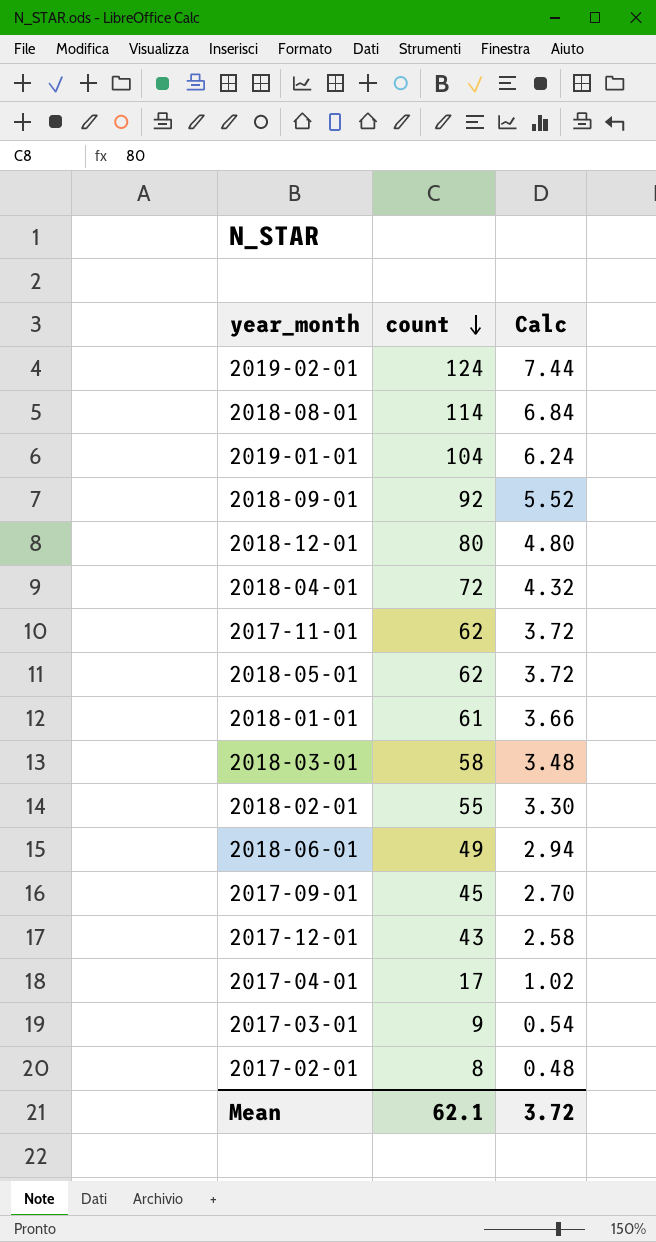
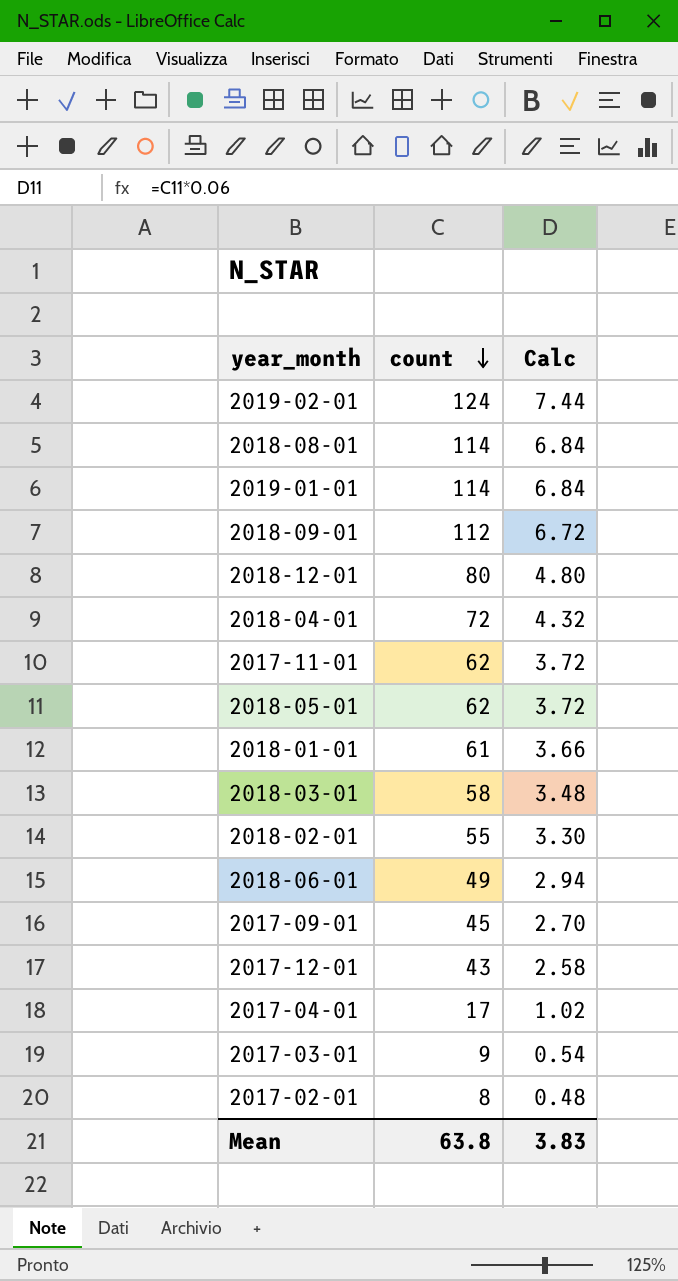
2019-01-01 | count: 104 -> 114
2019-01-01 | Calc: 6.24 -> 6.84
2018-09-01 | count: 92 -> 112
2018-09-01 | Calc: 5.52 -> 6.72
Mean | count: 62.1 -> 63.8
Mean | Calc: 3.72 -> 3.83

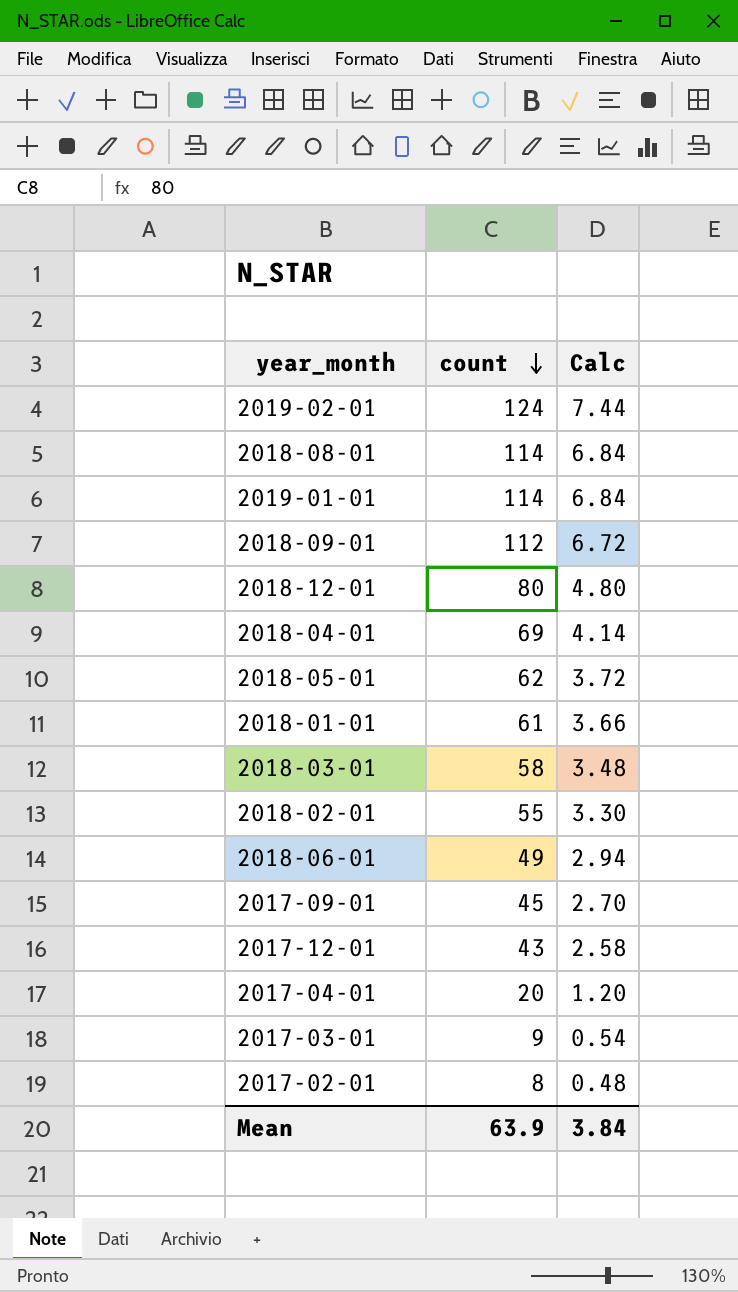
row 2017-11-01: 62 | 3.72 -> none
2018-04-01 | count: 72 -> 69
2018-04-01 | Calc: 4.32 -> 4.14
2017-04-01 | count: 17 -> 20
2017-04-01 | Calc: 1.02 -> 1.20
Mean | count: 63.8 -> 63.9
Mean | Calc: 3.83 -> 3.84

